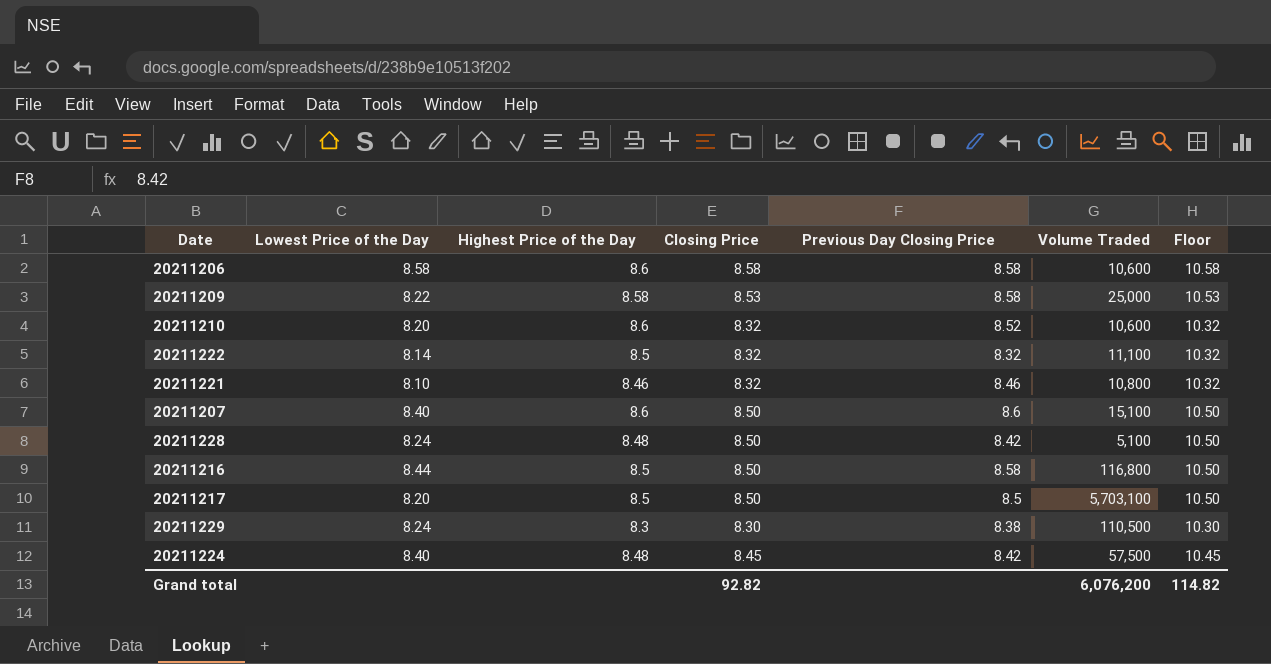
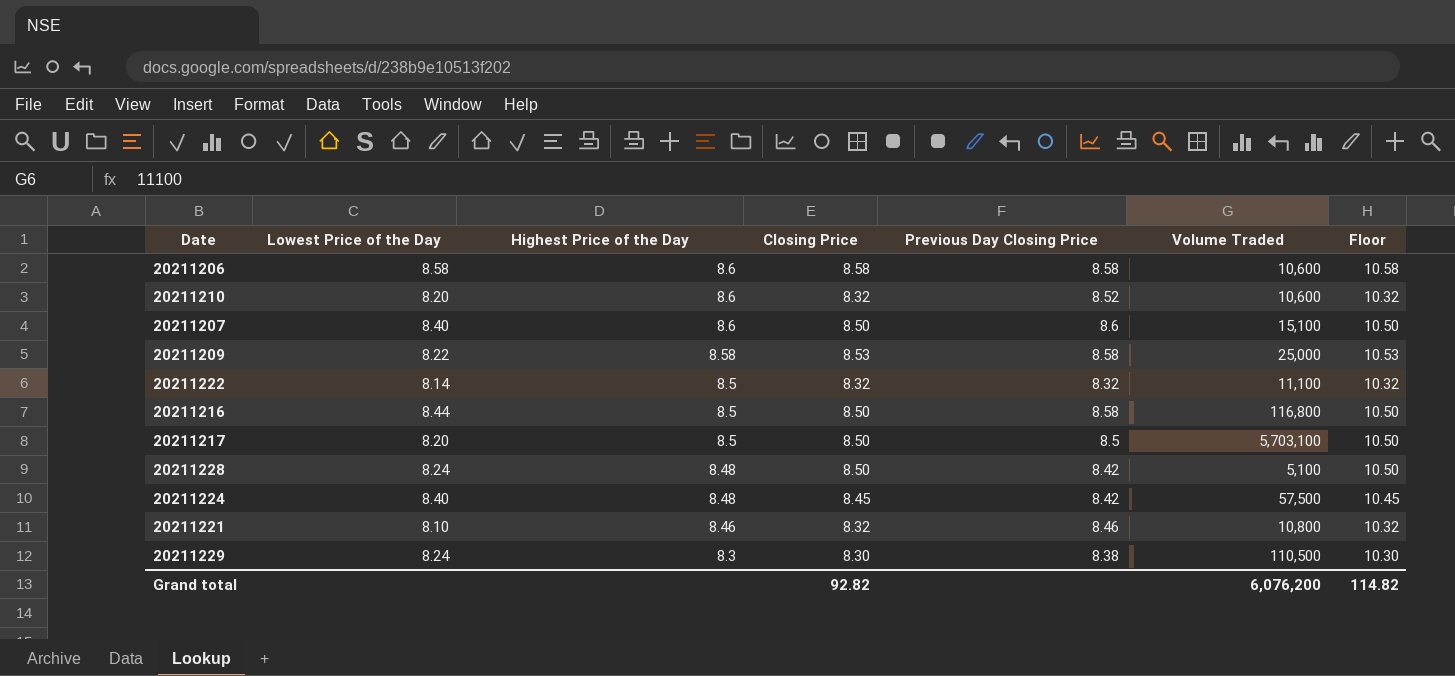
row order: none -> Highest Price of the Day descending

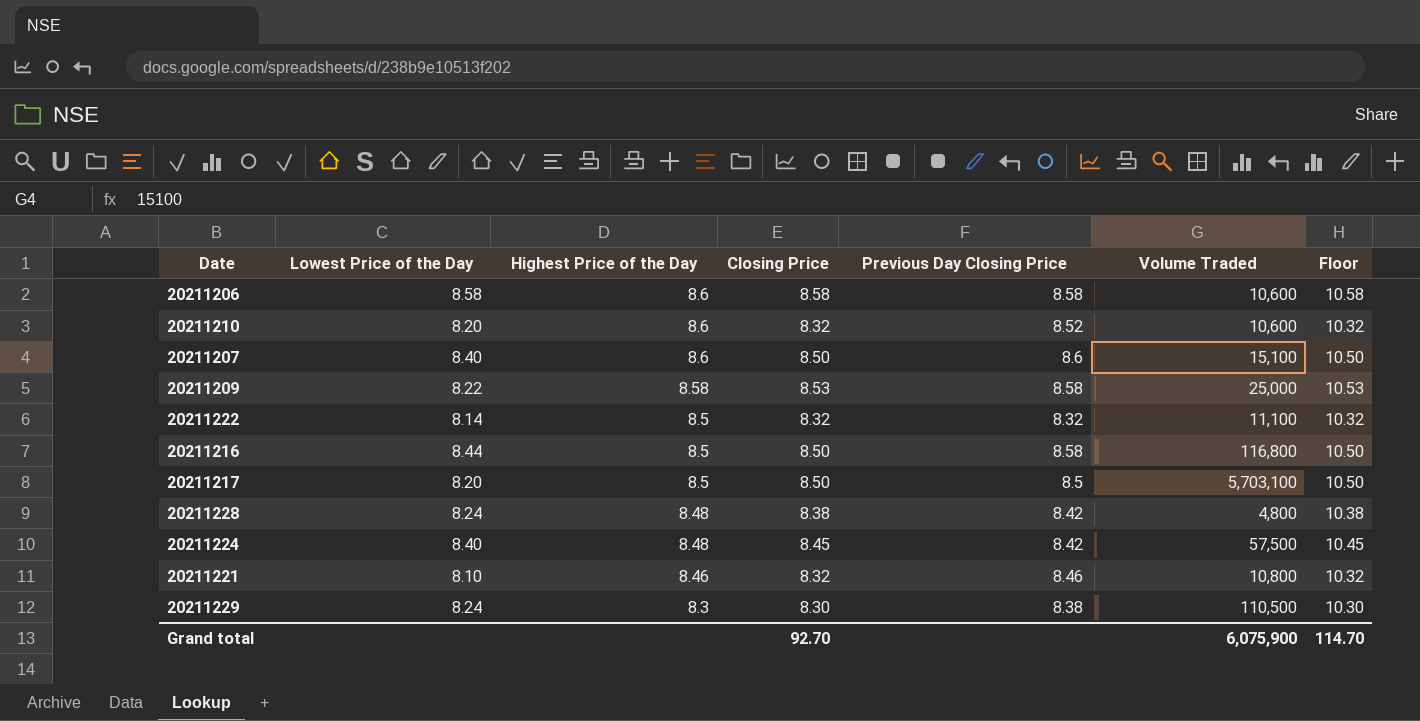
20211228 | Closing Price: 8.50 -> 8.38
20211228 | Volume Traded: 5,100 -> 4,800
20211228 | Floor: 10.50 -> 10.38
Grand total | Closing Price: 92.82 -> 92.70
Grand total | Volume Traded: 6,076,200 -> 6,075,900
Grand total | Floor: 114.82 -> 114.70

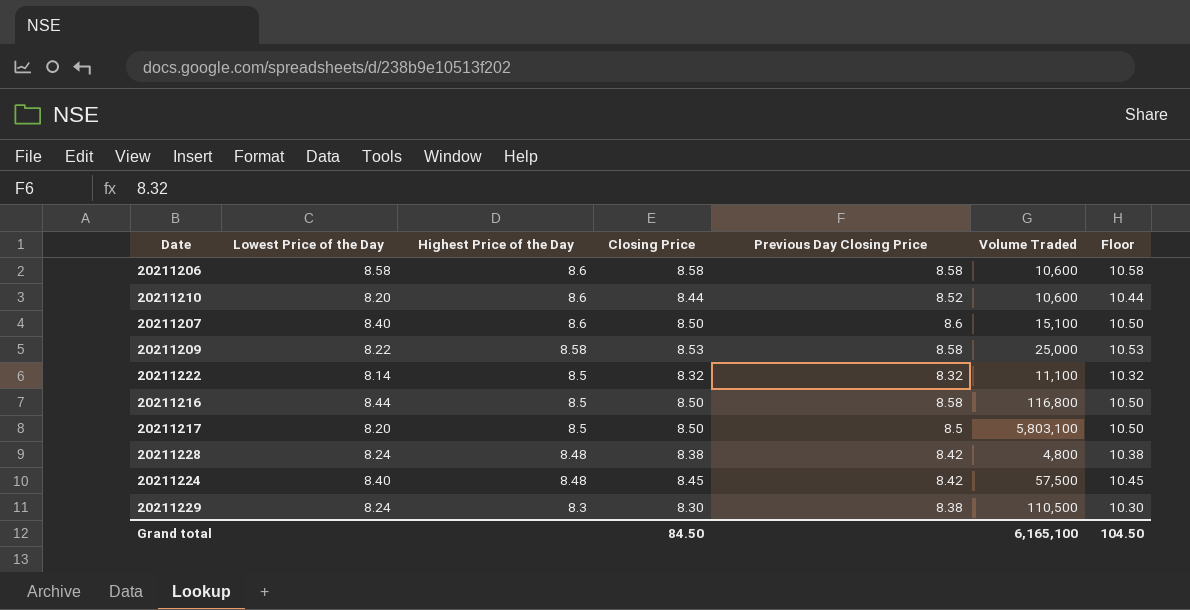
row 20211221: 8.10 | 8.46 | 8.32 | 8.46 | 10,800 | 10.32 -> none
20211210 | Closing Price: 8.32 -> 8.44
20211210 | Floor: 10.32 -> 10.44
20211217 | Volume Traded: 5,703,100 -> 5,803,100
Grand total | Closing Price: 92.70 -> 84.50
Grand total | Volume Traded: 6,075,900 -> 6,165,100
Grand total | Floor: 114.70 -> 104.50

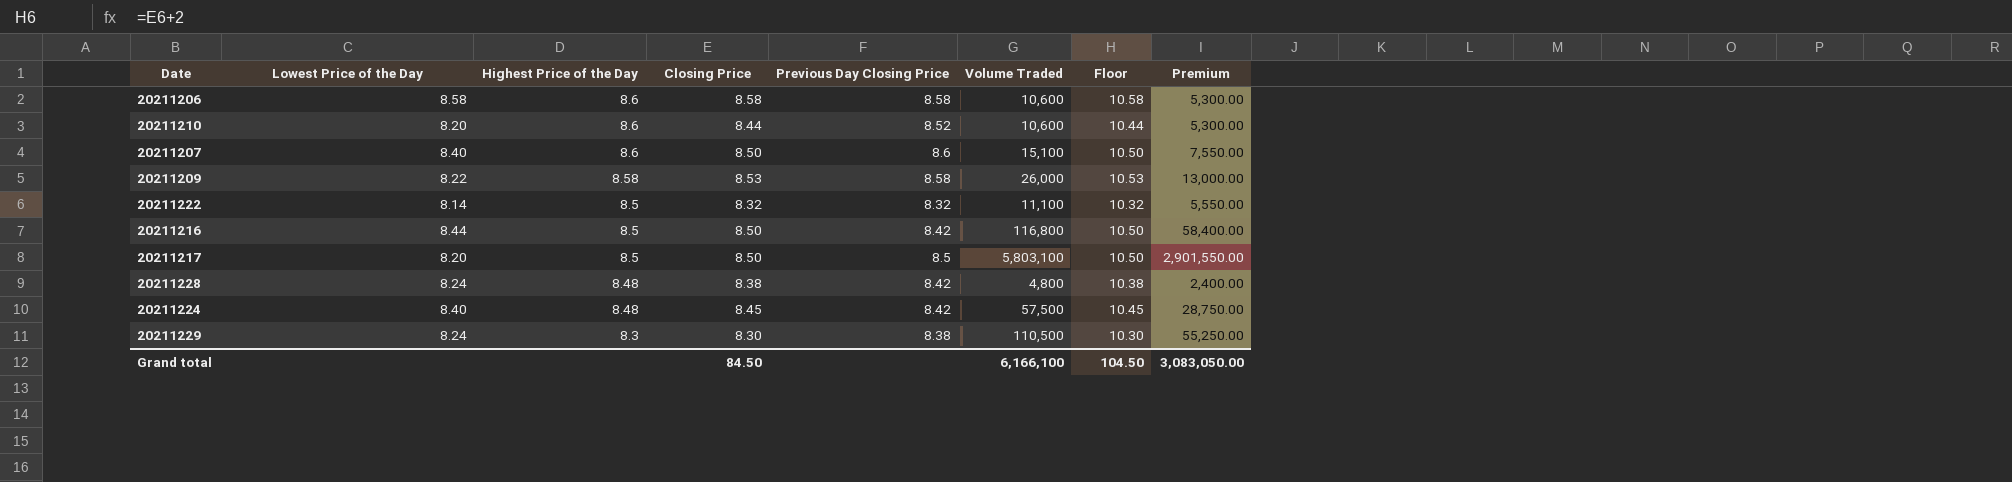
column Premium | formula: none -> [Volume Traded] * 0.5
20211209 | Volume Traded: 25,000 -> 26,000
20211216 | Previous Day Closing Price: 8.58 -> 8.42
Grand total | Volume Traded: 6,165,100 -> 6,166,100

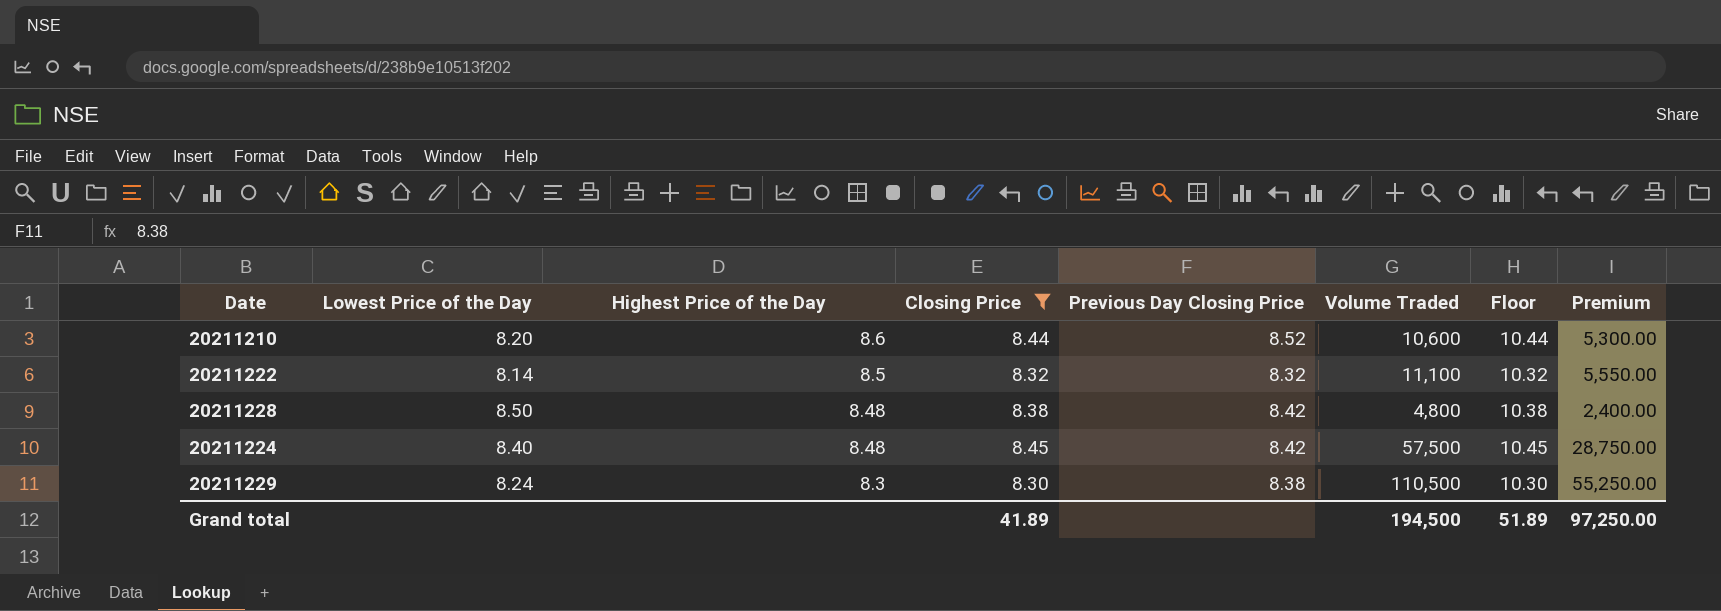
filter: none -> Closing Price <= 8.45
20211228 | Lowest Price of the Day: 8.24 -> 8.50
Grand total | Closing Price: 84.50 -> 41.89
Grand total | Volume Traded: 6,166,100 -> 194,500
Grand total | Floor: 104.50 -> 51.89
Grand total | Premium: 3,083,050.00 -> 97,250.00

